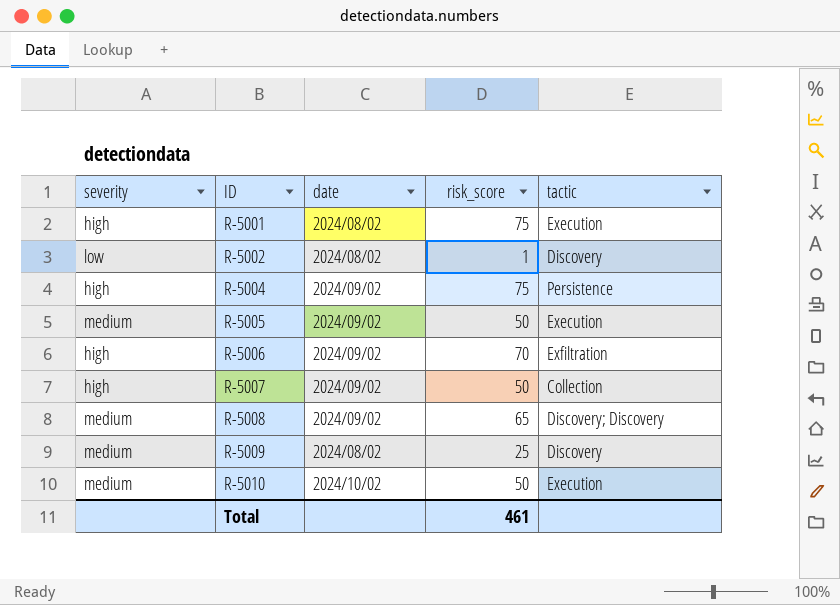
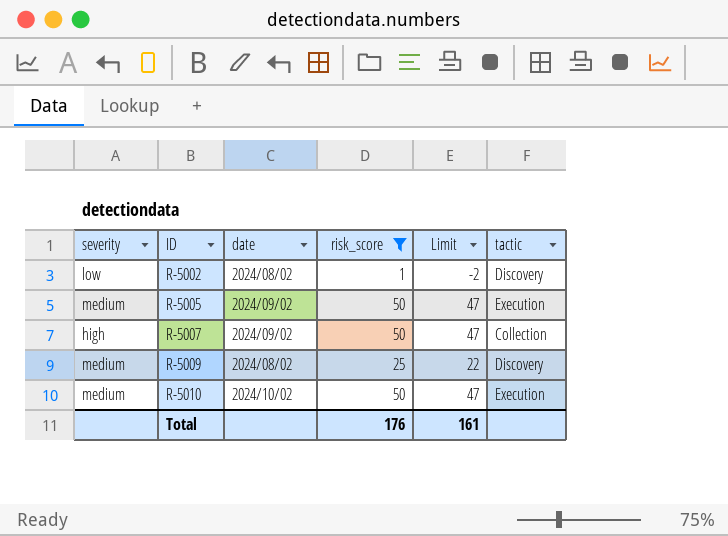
filter: none -> risk_score <= 50
column Limit | formula: none -> [risk_score] - 3
Total | risk_score: 461 -> 176

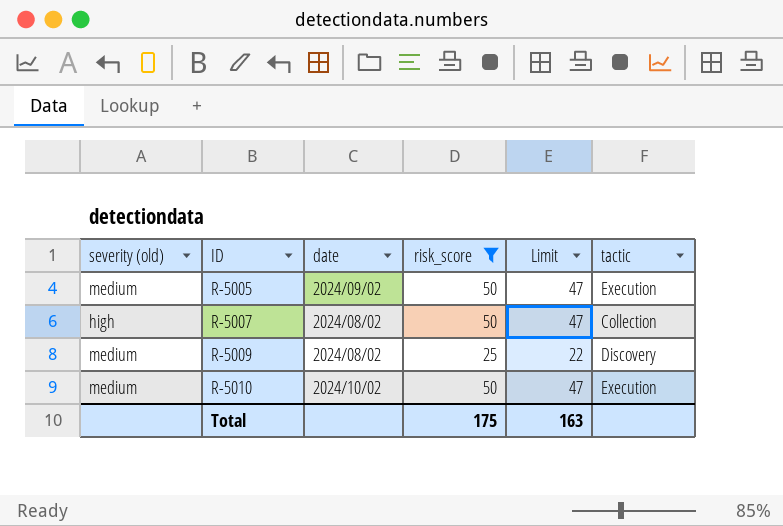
column name: severity -> severity (old)
row R-5002: low | 2024/08/02 | 1 | -2 | Discovery -> none
R-5007 | date: 2024/09/02 -> 2024/08/02
Total | risk_score: 176 -> 175
Total | Limit: 161 -> 163

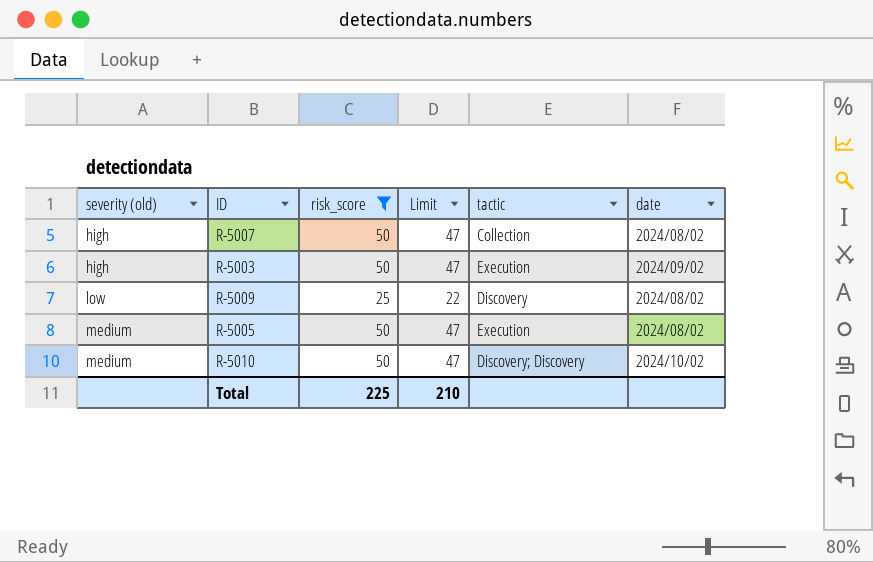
row order: ID ascending -> severity (old) ascending
column date | position: 3 -> 6
row R-5003: none -> high | 50 | 47 | Execution | 2024/09/02
R-5009 | severity (old): medium -> low
R-5005 | date: 2024/09/02 -> 2024/08/02
R-5010 | tactic: Execution -> Discovery; Discovery
Total | risk_score: 175 -> 225
Total | Limit: 163 -> 210

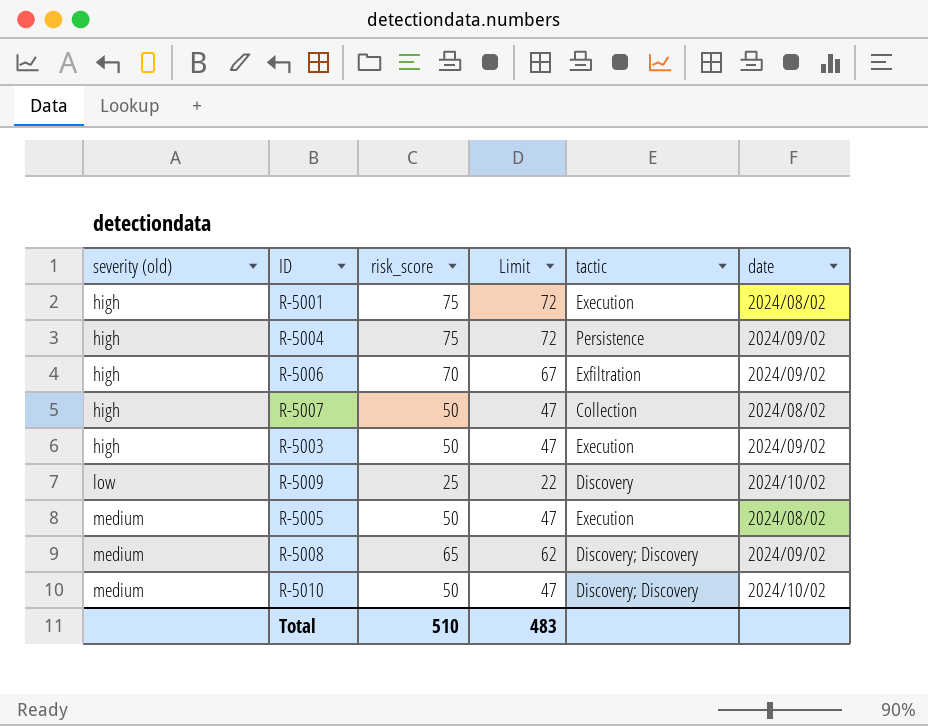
filter: risk_score <= 50 -> none
R-5009 | date: 2024/08/02 -> 2024/10/02
Total | risk_score: 225 -> 510
Total | Limit: 210 -> 483

